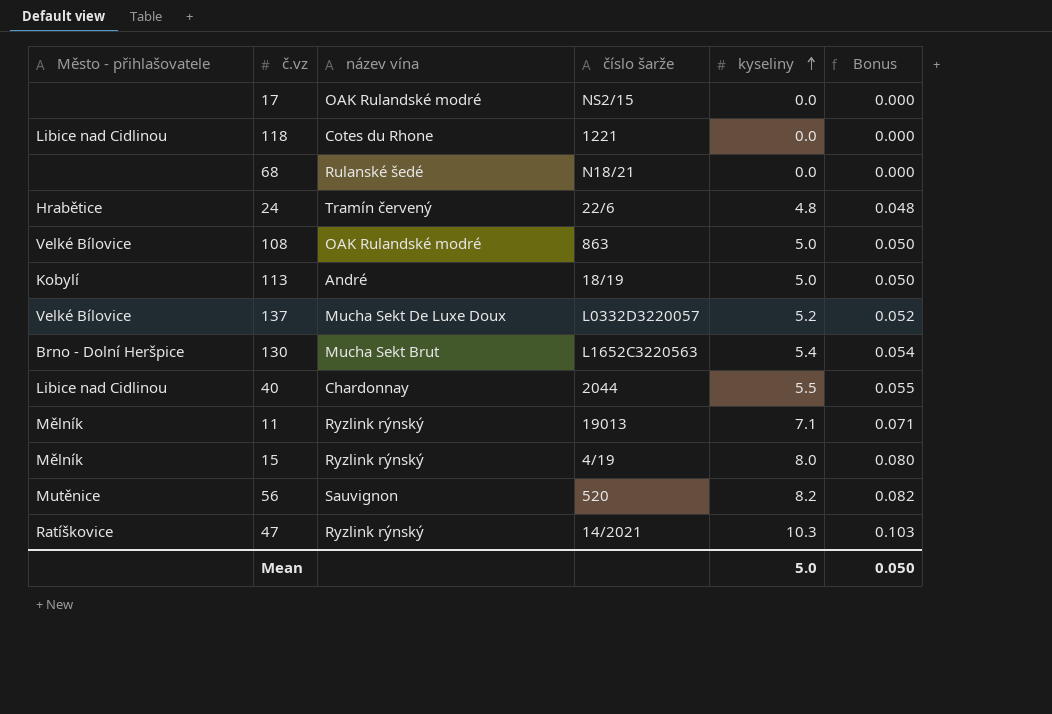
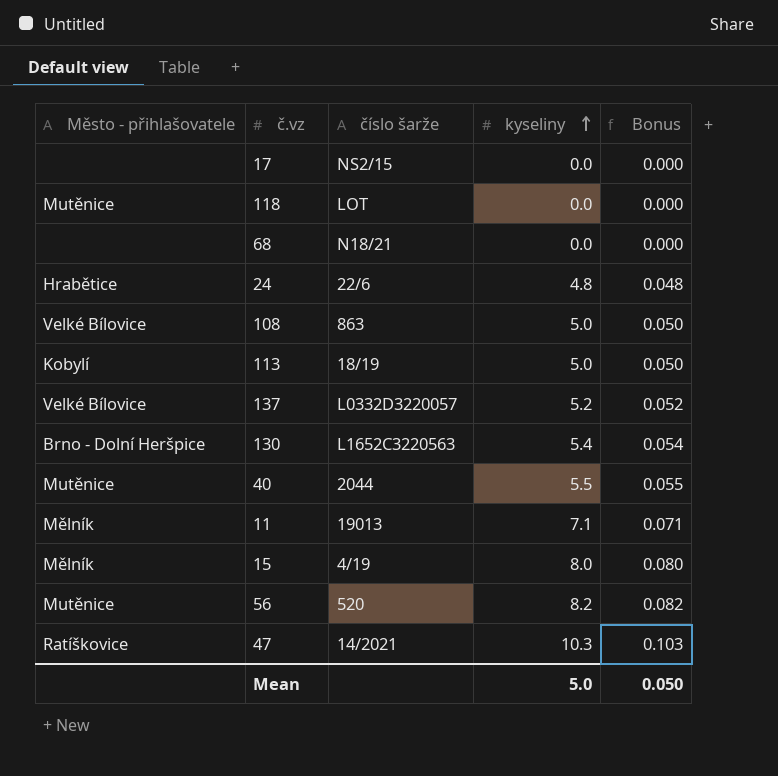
column název vína | position: 3 -> none
118 | Město - přihlašovatele: Libice nad Cidlinou -> Mutěnice
118 | číslo šarže: 1221 -> LOT
40 | Město - přihlašovatele: Libice nad Cidlinou -> Mutěnice

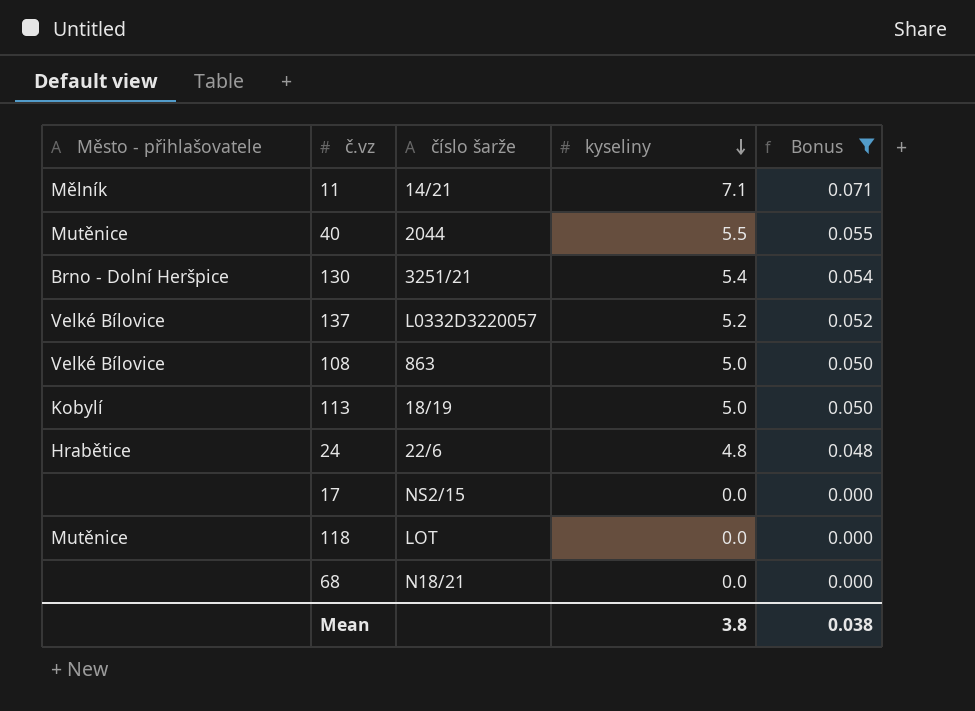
filter: none -> Bonus <= 0.071
row order: kyseliny ascending -> kyseliny descending
11 | číslo šarže: 19013 -> 14/21
130 | číslo šarže: L1652C3220563 -> 3251/21
Mean | kyseliny: 5.0 -> 3.8
Mean | Bonus: 0.050 -> 0.038

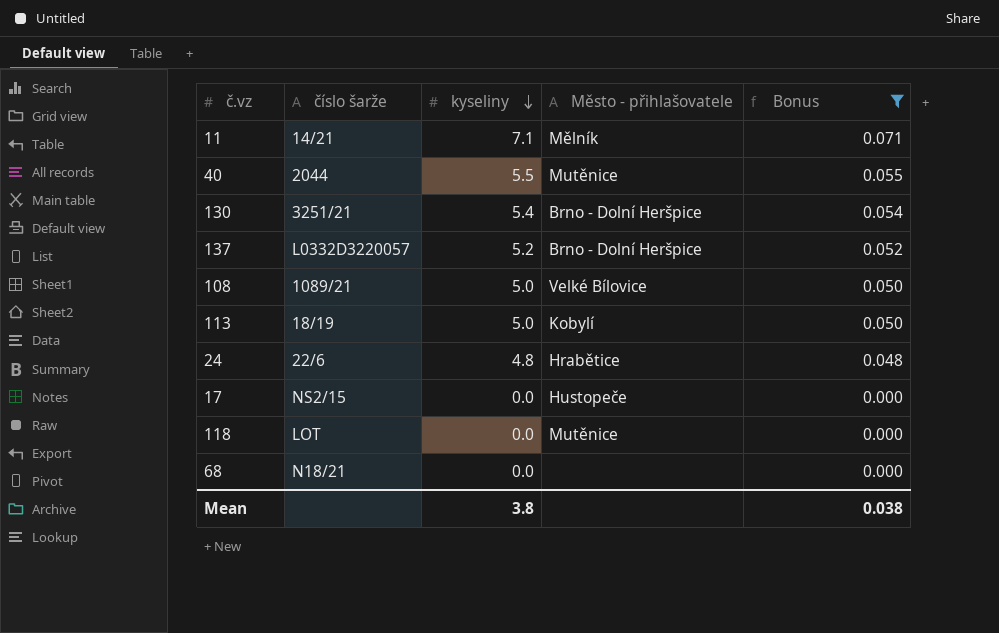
column Město - přihlašovatele | position: 1 -> 4
137 | Město - přihlašovatele: Velké Bílovice -> Brno - Dolní Heršpice
108 | číslo šarže: 863 -> 1089/21
17 | Město - přihlašovatele: none -> Hustopeče

